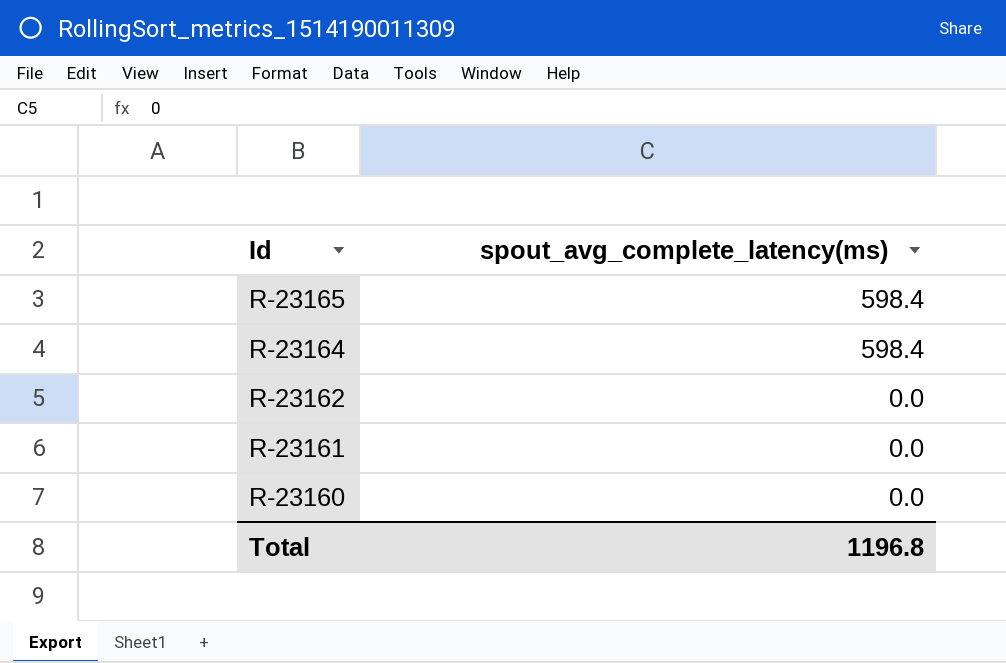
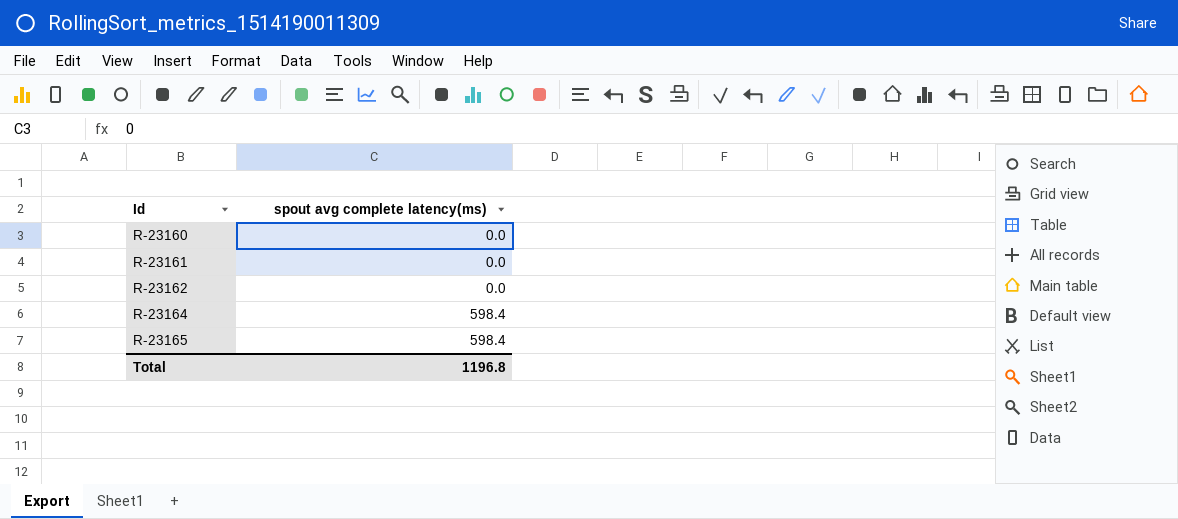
row order: Id descending -> Id ascending
column name: spout_avg_complete_latency(ms) -> spout avg complete latency(ms)

